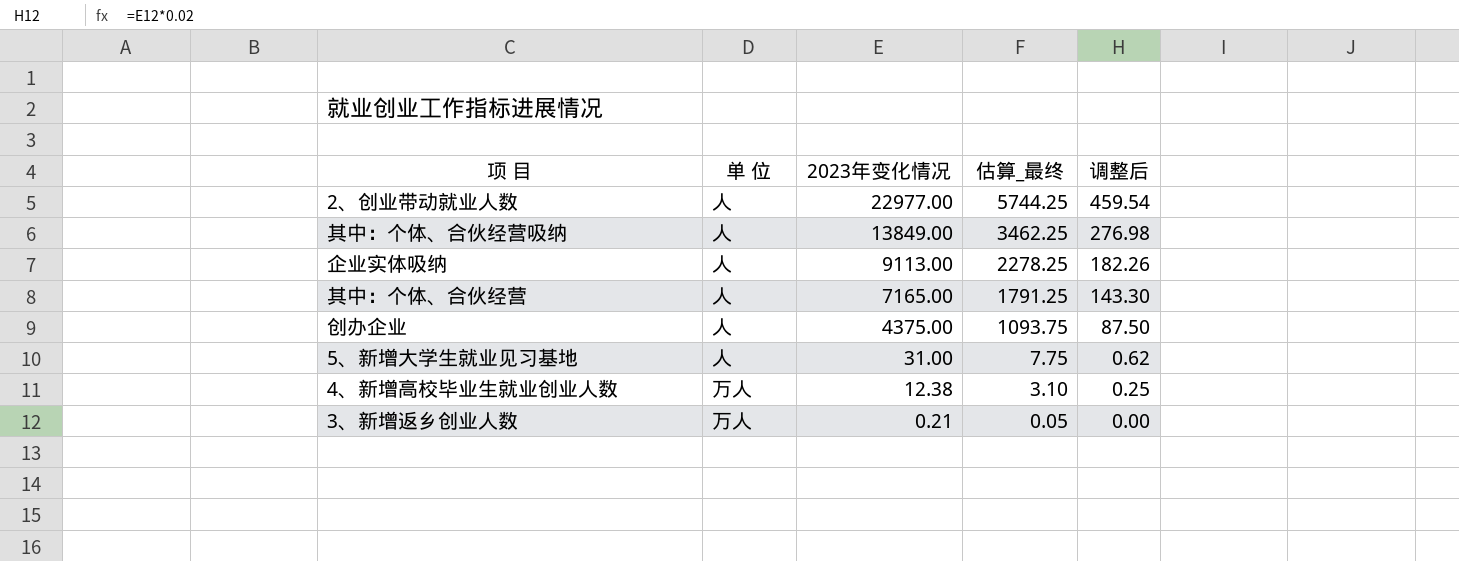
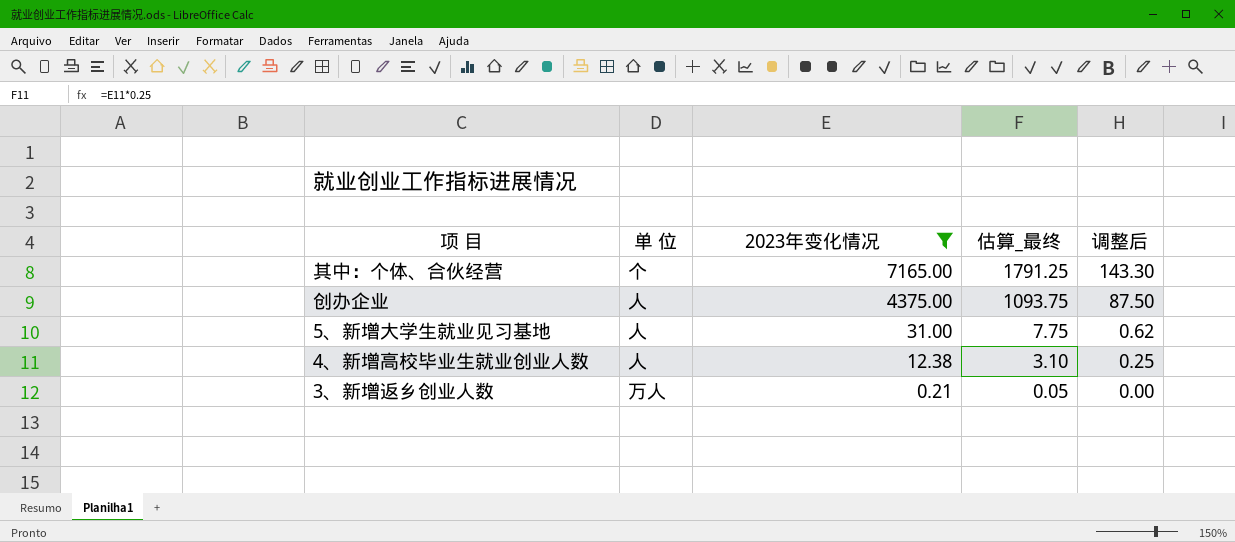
filter: none -> 2023年变化情况 <= 7165.00
其中：个体、合伙经营 | 单 位: 人 -> 个
4、新增高校毕业生就业创业人数 | 单 位: 万人 -> 人

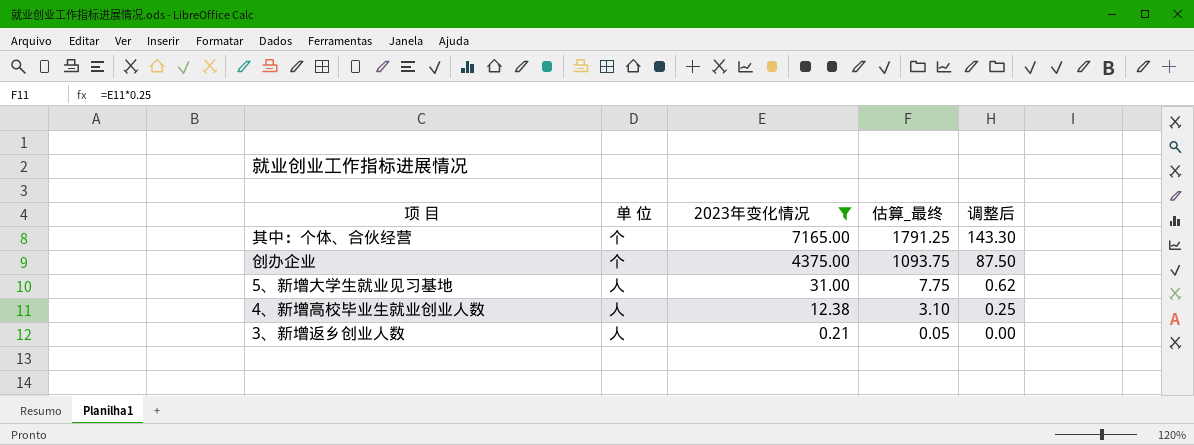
创办企业 | 单 位: 人 -> 个
3、新增返乡创业人数 | 单 位: 万人 -> 人

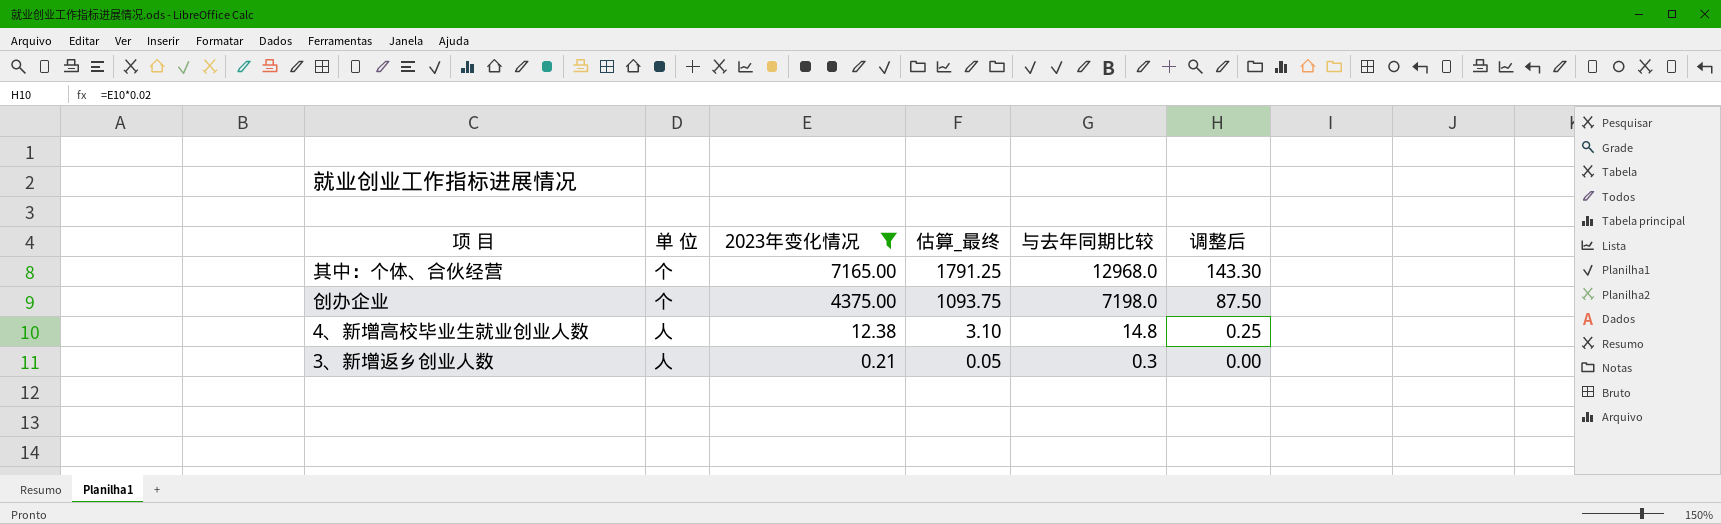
column 与去年同期比较 | position: none -> 5
row 5、新增大学生就业见习基地: 人 | 31.00 | 7.75 | 0.62 -> none

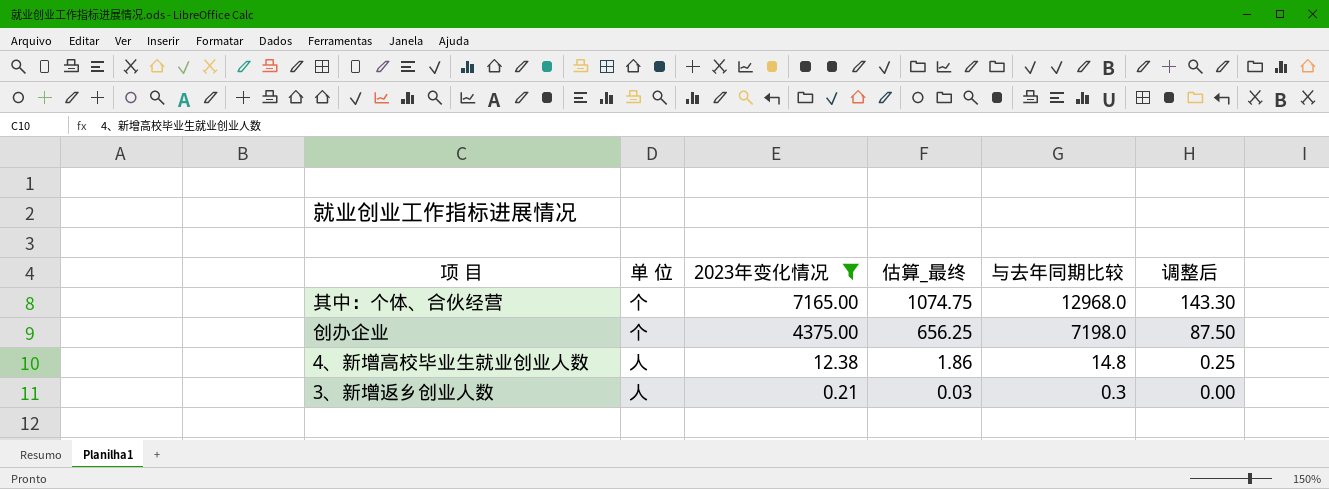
column 估算_最终 | formula: [2023年变化情况] * 0.25 -> [2023年变化情况] * 0.15

